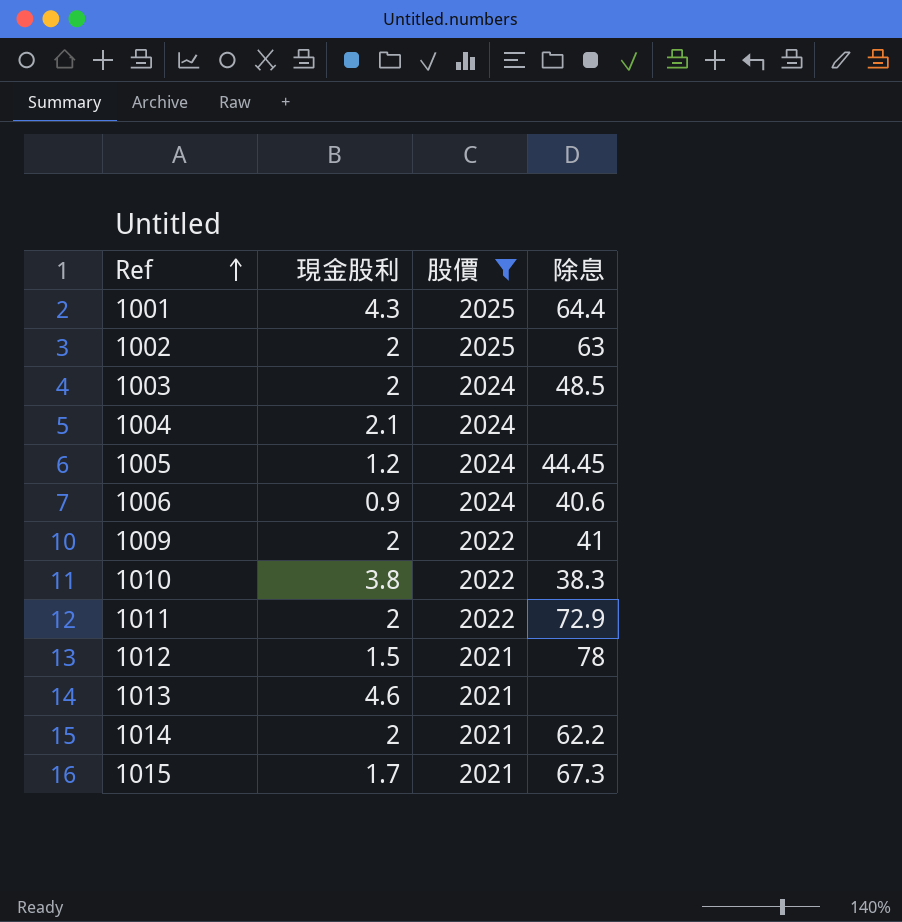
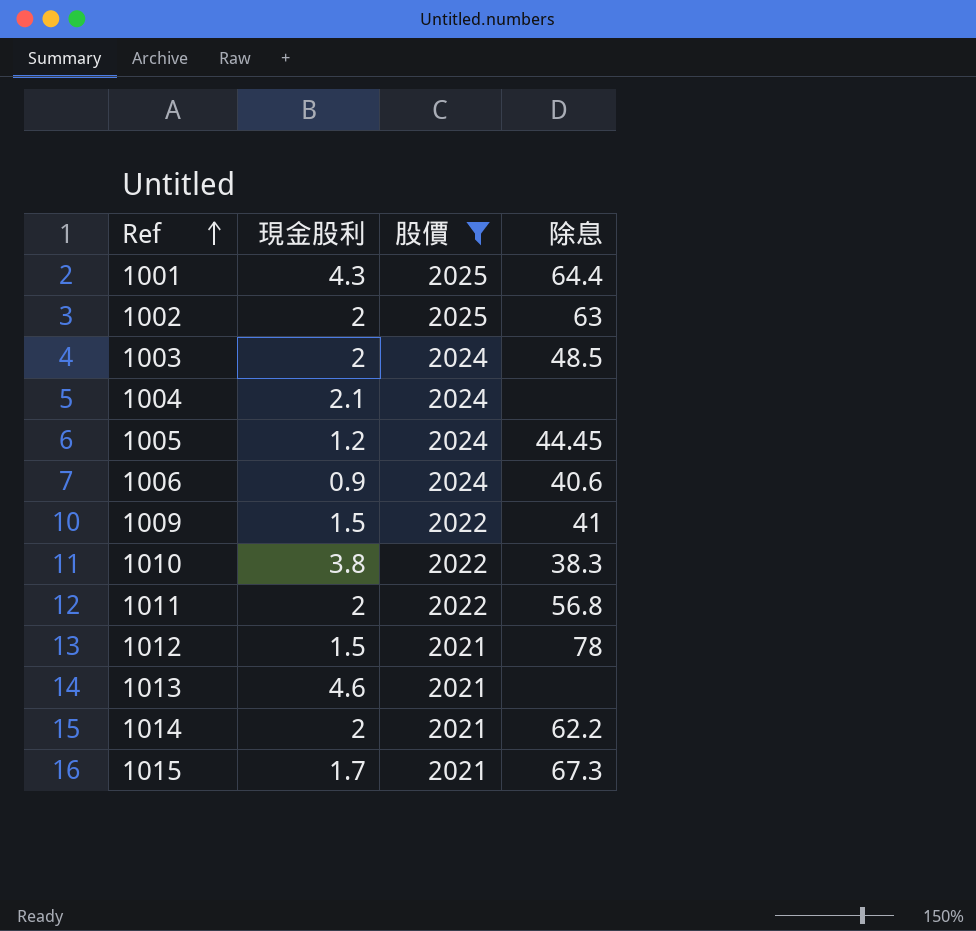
1009 | 現金股利: 2 -> 1.5
1011 | 除息: 72.9 -> 56.8

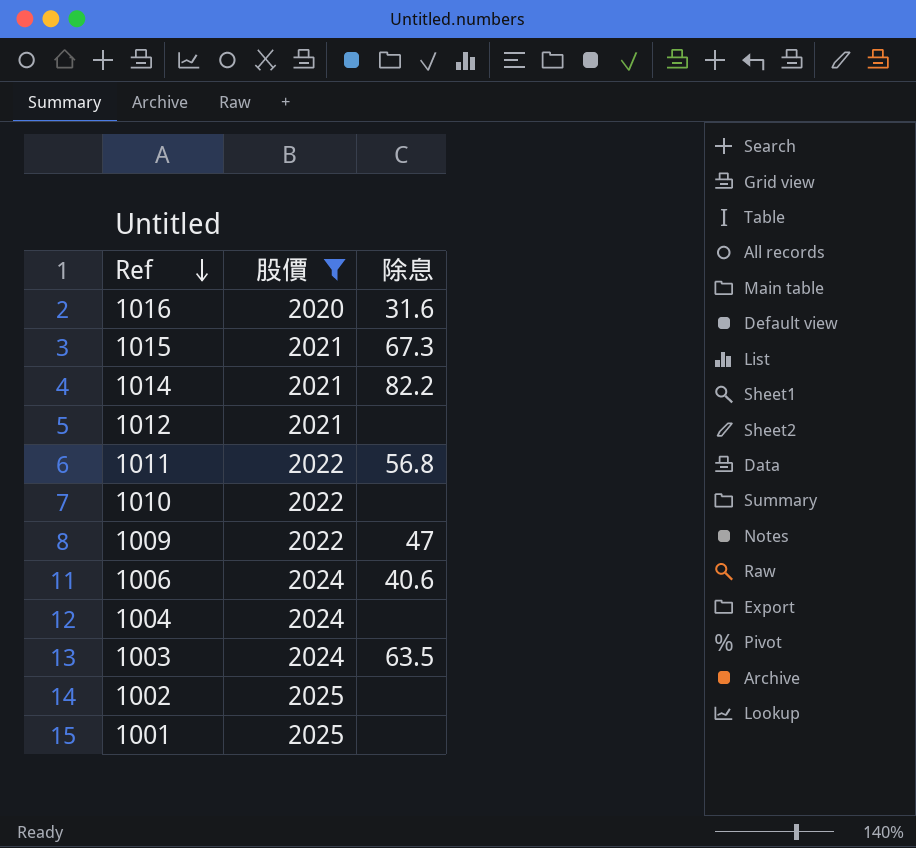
row order: Ref ascending -> Ref descending
column 現金股利 | position: 2 -> none
row 1005: 1.2 | 2024 | 44.45 -> none
row 1013: 4.6 | 2021 | none -> none
row 1016: none -> 2020 | 31.6
1014 | 除息: 62.2 -> 82.2
1012 | 除息: 78 -> none
1010 | 除息: 38.3 -> none
1009 | 除息: 41 -> 47
1003 | 除息: 48.5 -> 63.5
1002 | 除息: 63 -> none
1001 | 除息: 64.4 -> none

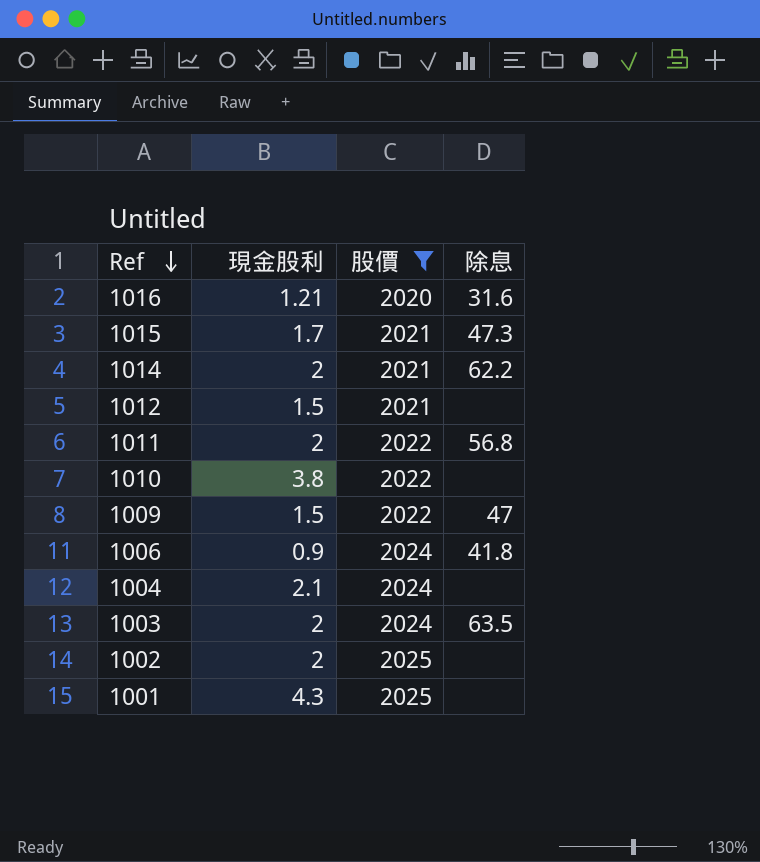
column 現金股利 | position: none -> 2
1015 | 除息: 67.3 -> 47.3
1014 | 除息: 82.2 -> 62.2
1006 | 除息: 40.6 -> 41.8

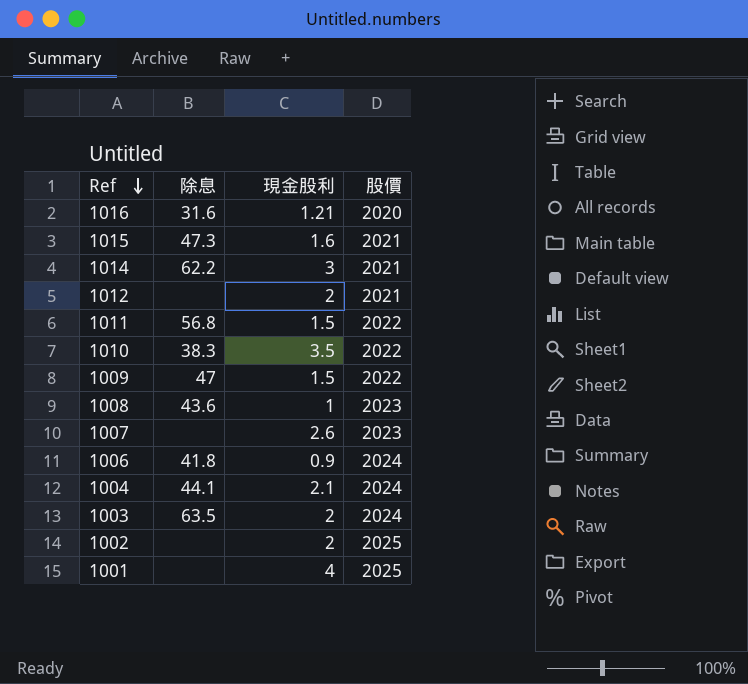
filter: 股價 != 2023 -> none
column 除息 | position: 4 -> 2
1015 | 現金股利: 1.7 -> 1.6
1014 | 現金股利: 2 -> 3
1012 | 現金股利: 1.5 -> 2
1011 | 現金股利: 2 -> 1.5
1010 | 除息: none -> 38.3
1010 | 現金股利: 3.8 -> 3.5
1004 | 除息: none -> 44.1
1001 | 現金股利: 4.3 -> 4

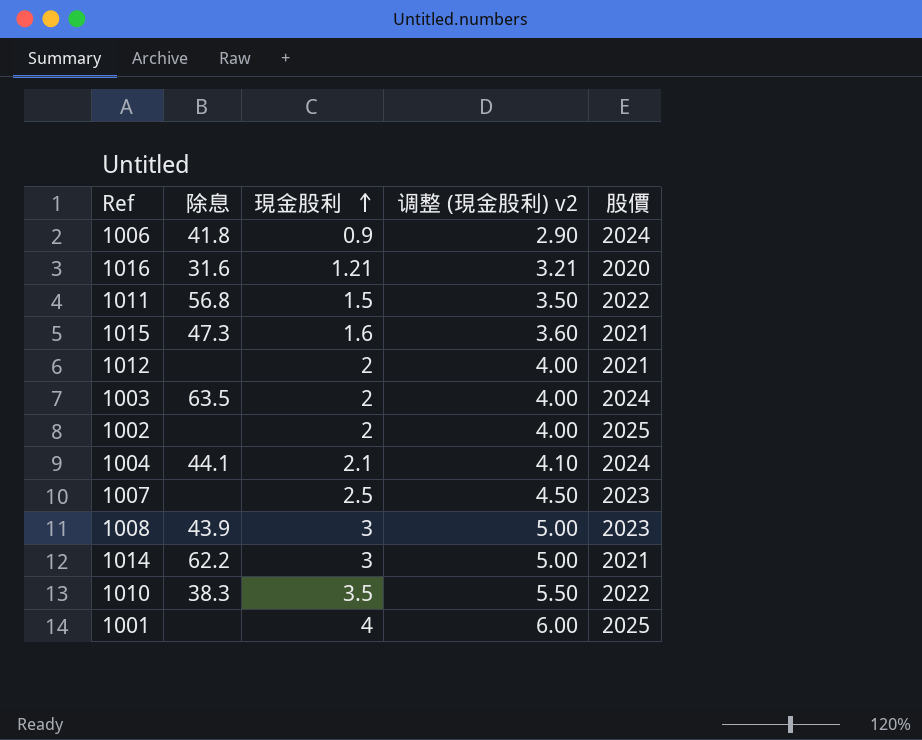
row order: Ref descending -> 現金股利 ascending
column 调整 (現金股利) v2 | formula: none -> [現金股利] + 2
row 1009: 47 | 1.5 | 2022 -> none
1007 | 現金股利: 2.6 -> 2.5
1008 | 除息: 43.6 -> 43.9
1008 | 現金股利: 1 -> 3

